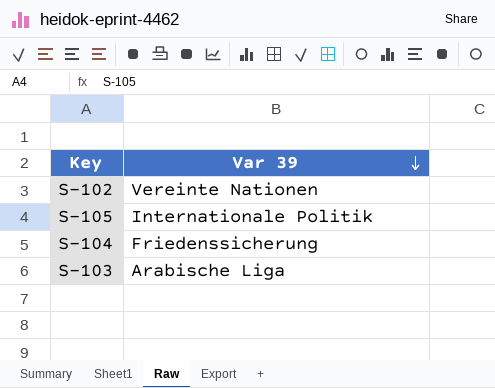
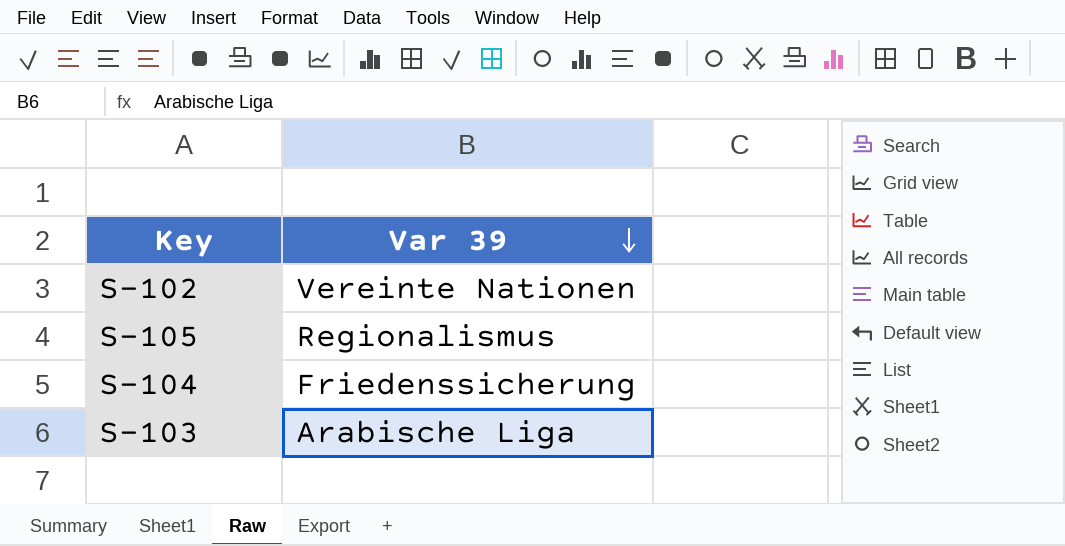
S-105 | Var 39: Internationale Politik -> Regionalismus

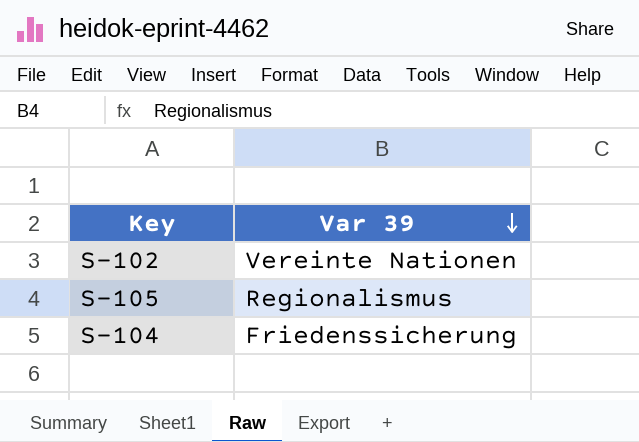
row S-103: Arabische Liga -> none

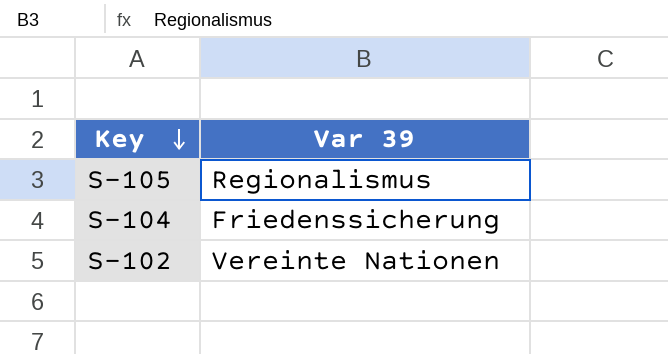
row order: Var 39 descending -> Key descending

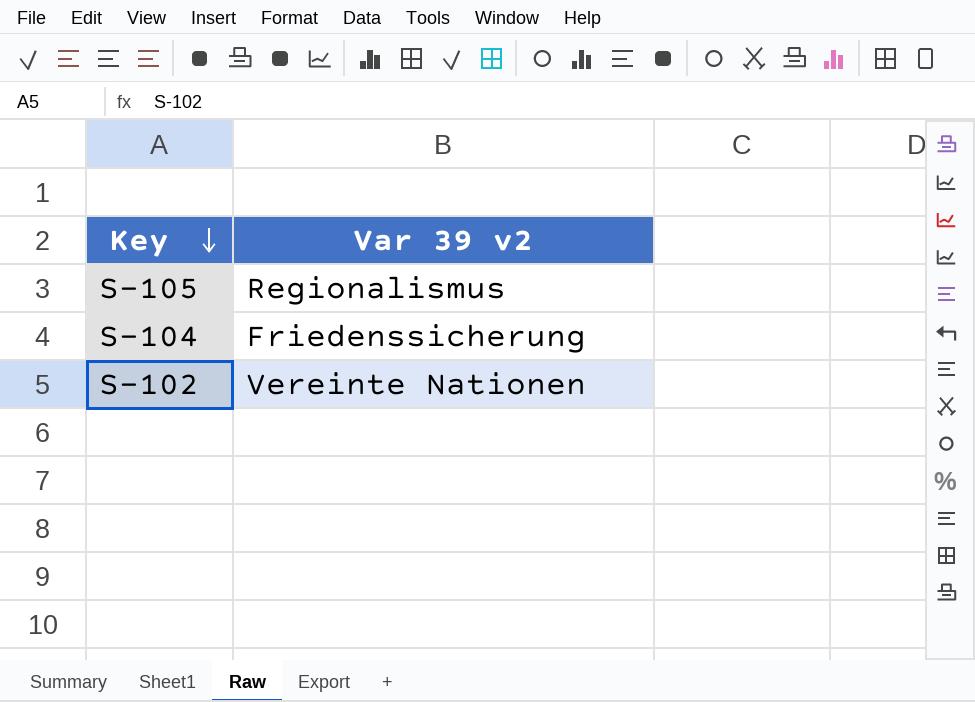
column name: Var 39 -> Var 39 v2

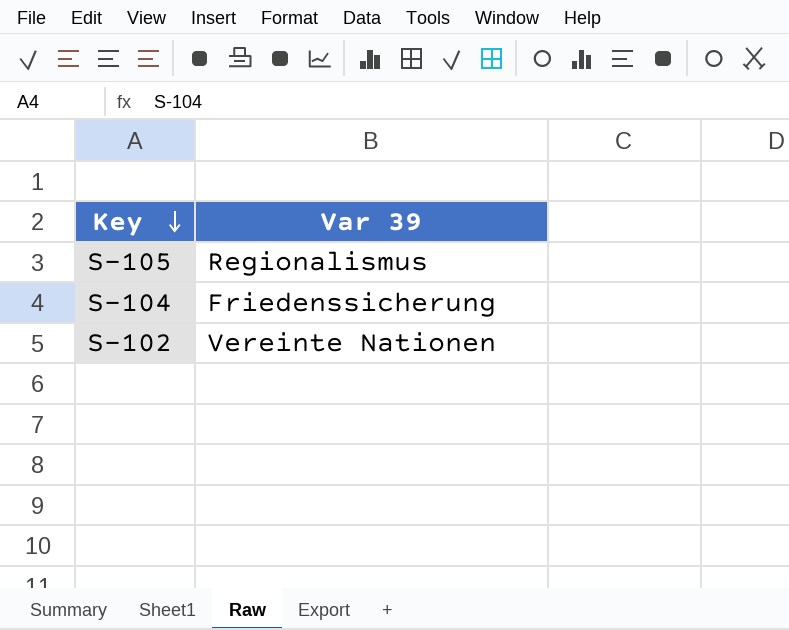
column name: Var 39 v2 -> Var 39

